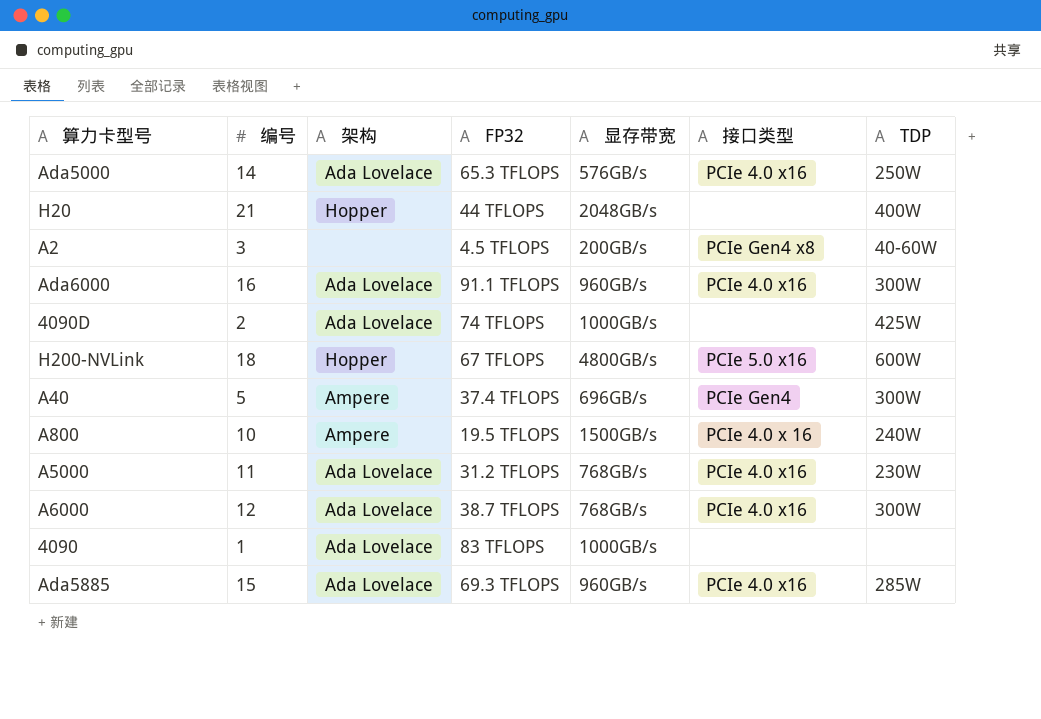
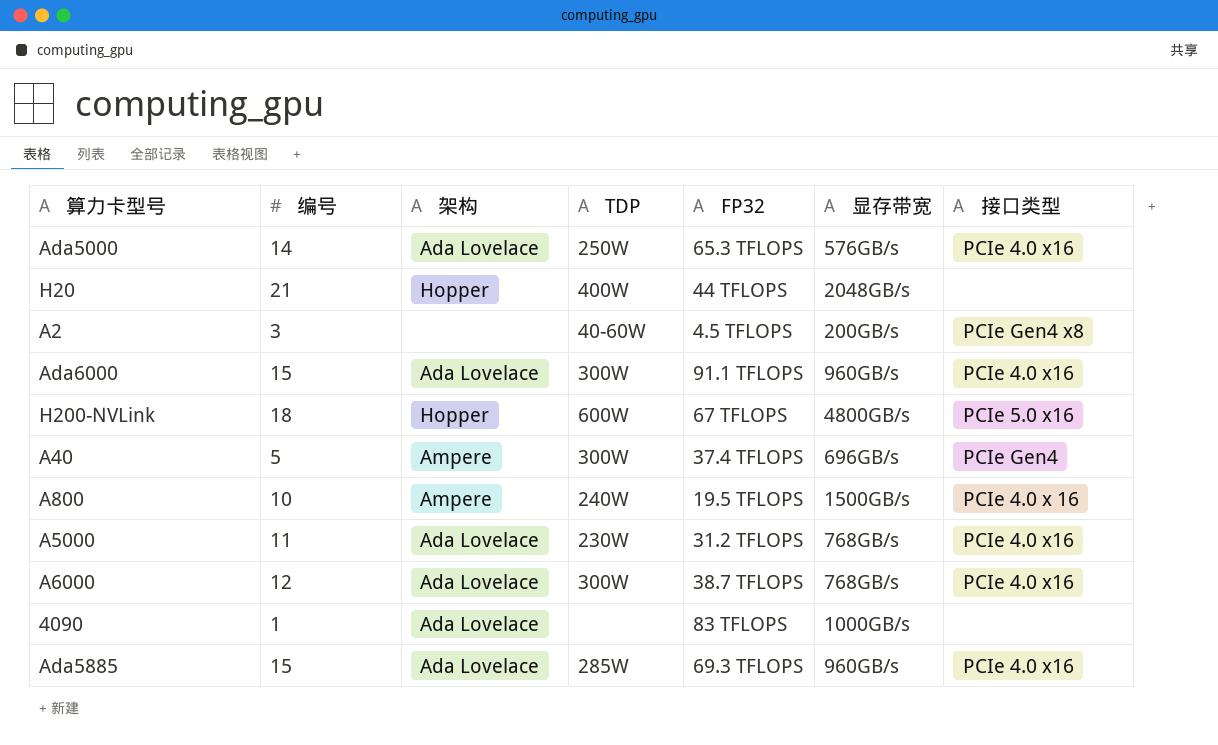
column TDP | position: 7 -> 4
row 4090D: 2 | Ada Lovelace | 74 TFLOPS | 1000GB/s | none | 425W -> none
Ada6000 | 编号: 16 -> 15

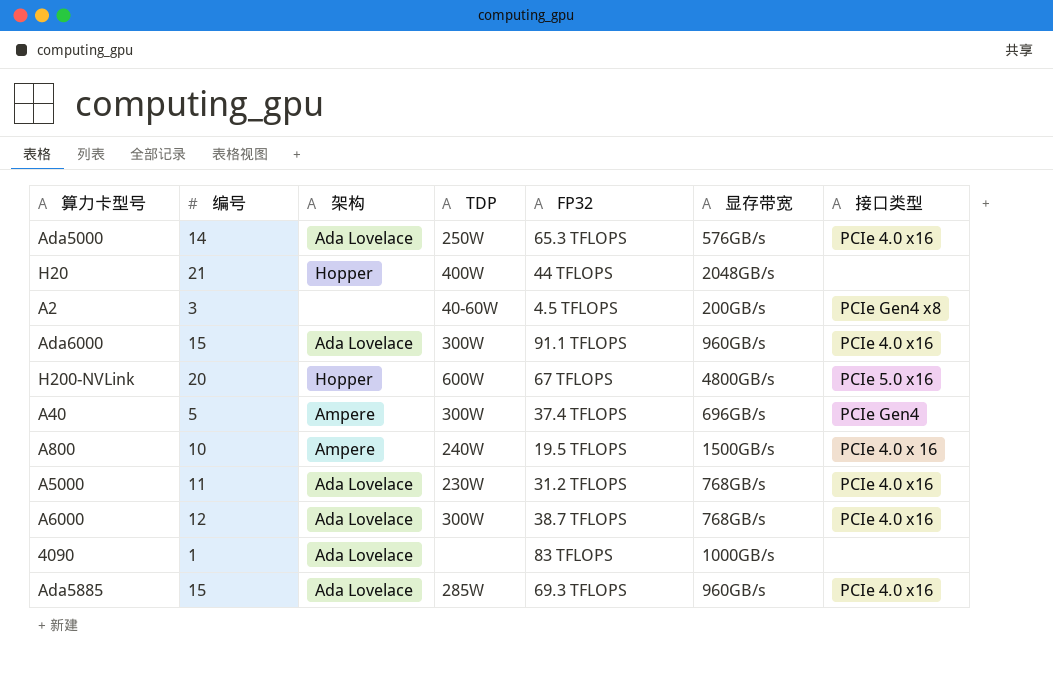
H200-NVLink | 编号: 18 -> 20

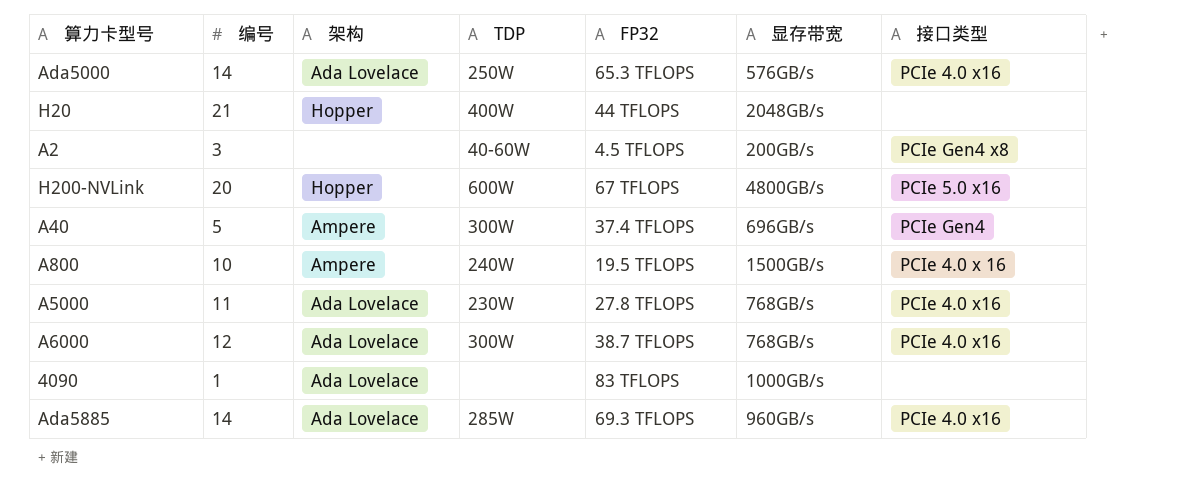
row Ada6000: 15 | Ada Lovelace | 300W | 91.1 TFLOPS | 960GB/s | PCIe 4.0 x16 -> none
A5000 | FP32: 31.2 TFLOPS -> 27.8 TFLOPS
Ada5885 | 编号: 15 -> 14

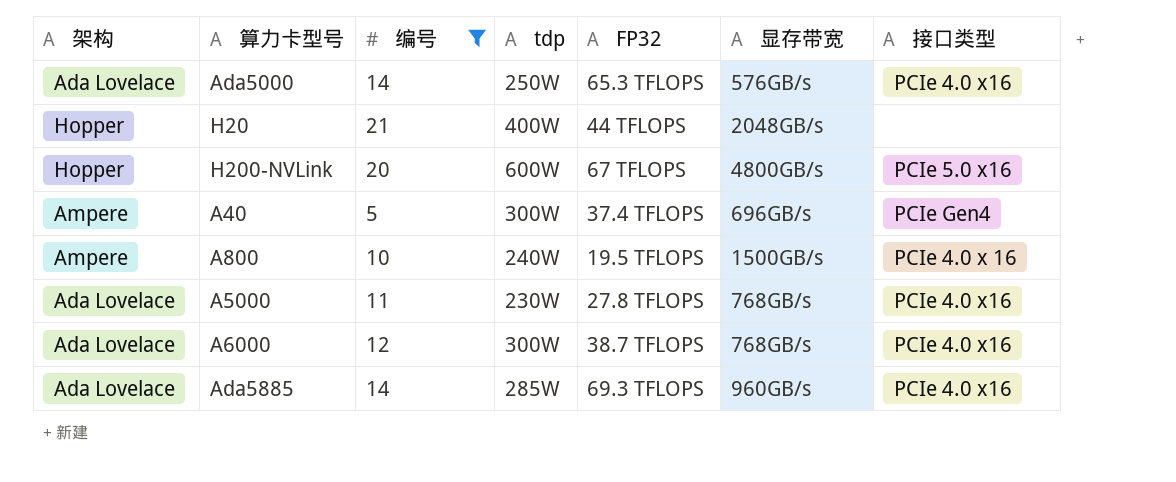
filter: none -> 编号 >= 5
column 架构 | position: 3 -> 1
column name: TDP -> tdp

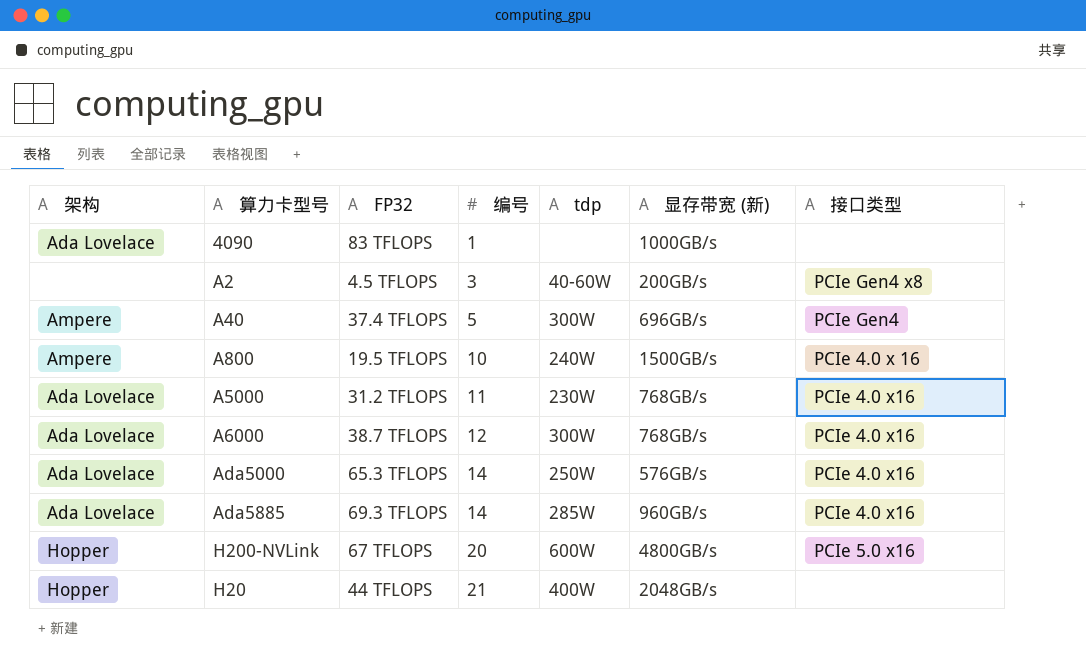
filter: 编号 >= 5 -> none
row order: none -> 编号 ascending
column FP32 | position: 5 -> 3
column name: 显存带宽 -> 显存带宽 (新)
A5000 | FP32: 27.8 TFLOPS -> 31.2 TFLOPS

